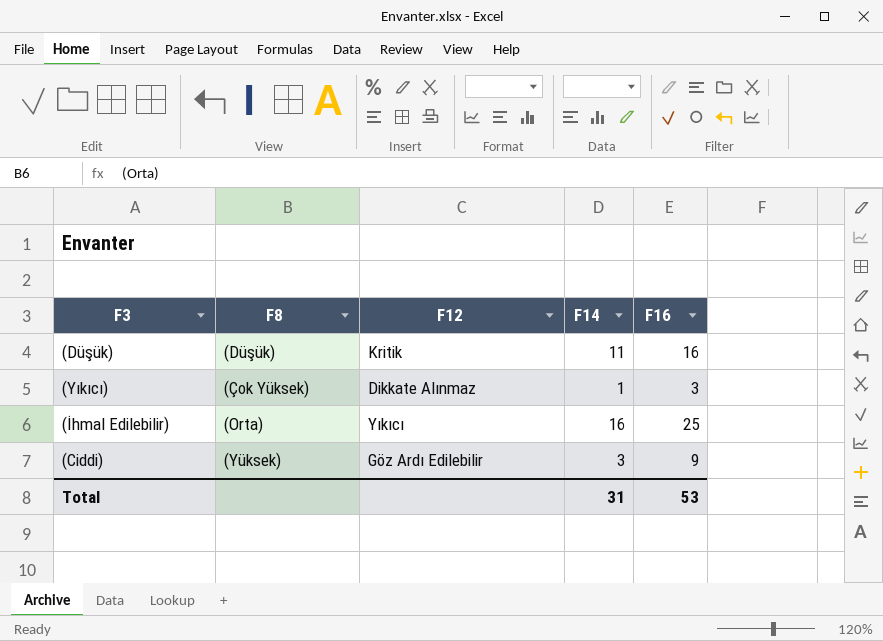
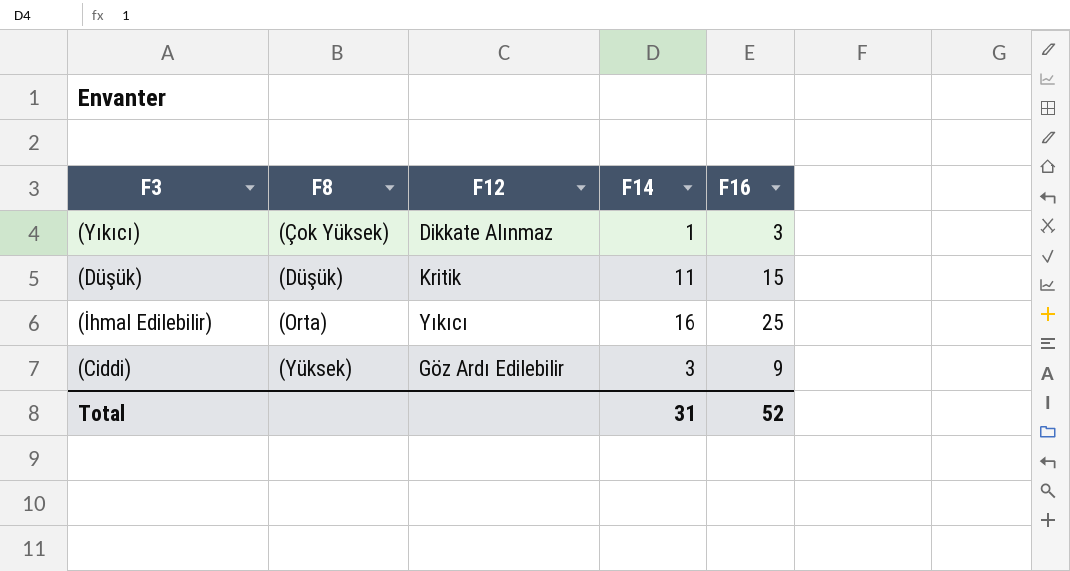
row order: none -> F8 ascending
(Düşük) | F16: 16 -> 15
Total | F16: 53 -> 52

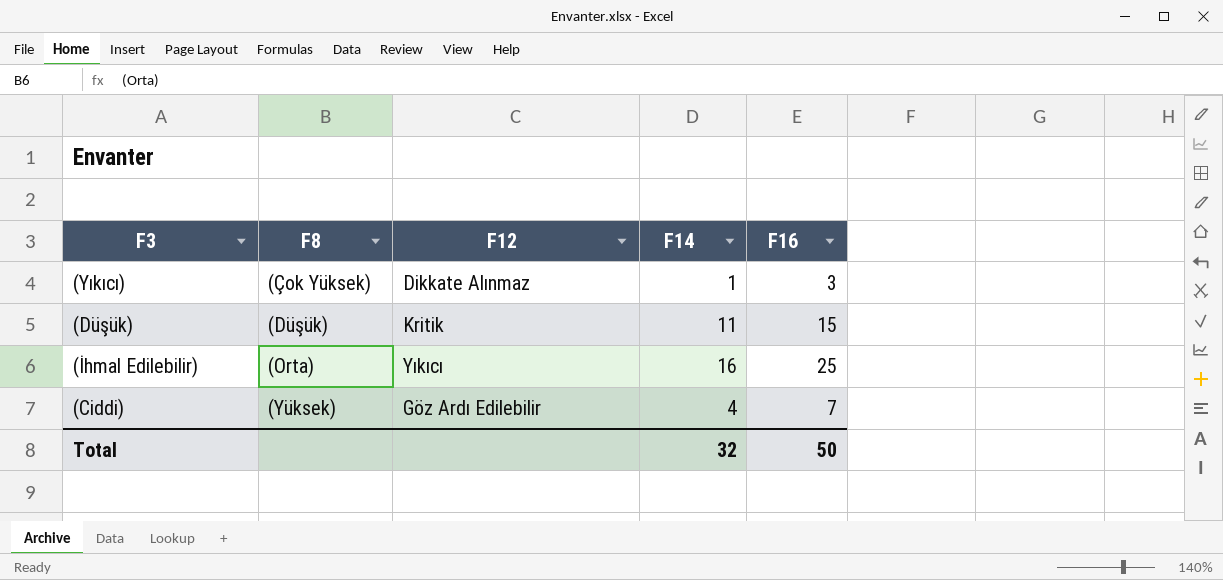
(Ciddi) | F14: 3 -> 4
(Ciddi) | F16: 9 -> 7
Total | F14: 31 -> 32
Total | F16: 52 -> 50

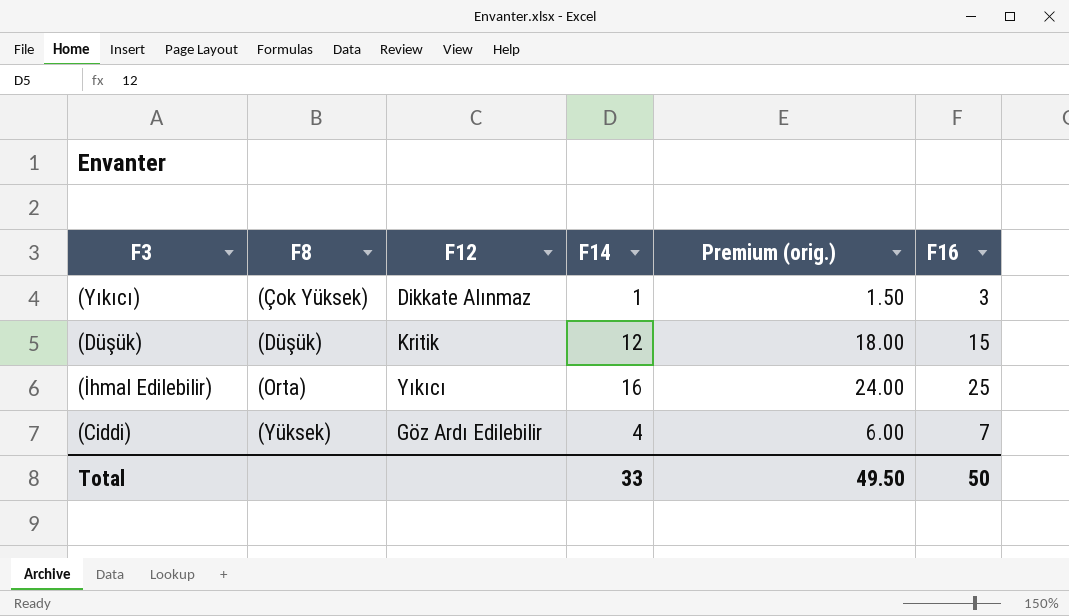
column Premium (orig.) | formula: none -> [F14] * 1.5
(Düşük) | F14: 11 -> 12
Total | F14: 32 -> 33

